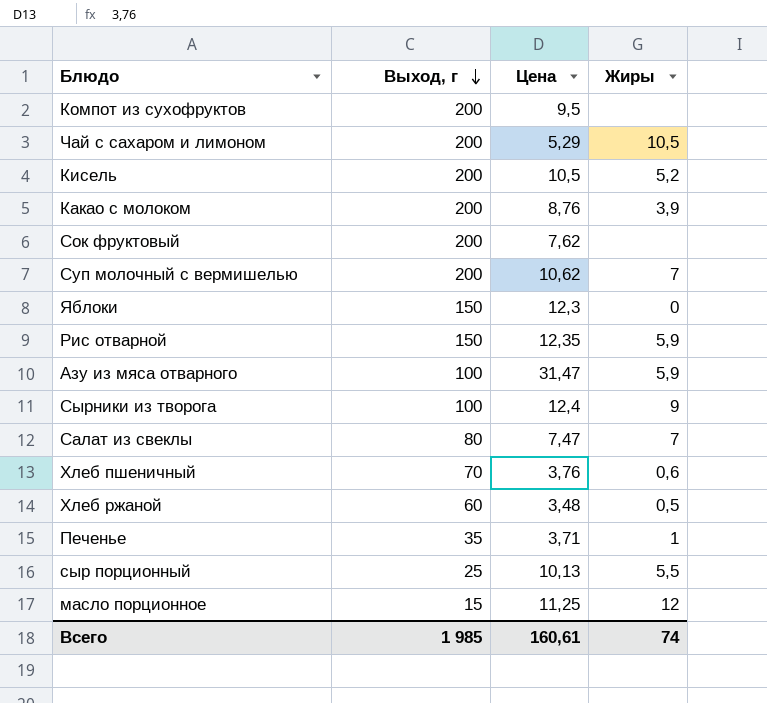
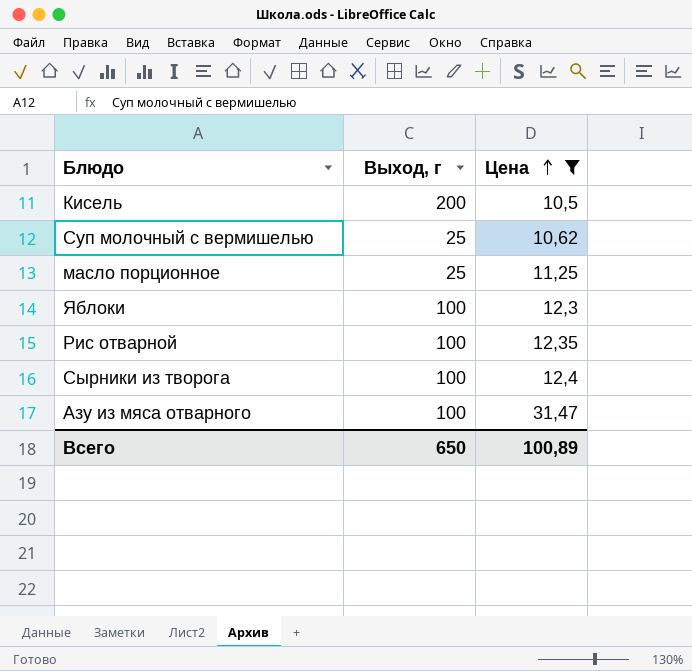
filter: none -> Цена >= 10,5
row order: Выход, г descending -> Цена ascending
column Жиры | position: 4 -> none
Суп молочный с вермишелью | Выход, г: 200 -> 25
масло порционное | Выход, г: 15 -> 25
Яблоки | Выход, г: 150 -> 100
Рис отварной | Выход, г: 150 -> 100
Всего | Выход, г: 1 985 -> 650
Всего | Цена: 160,61 -> 100,89

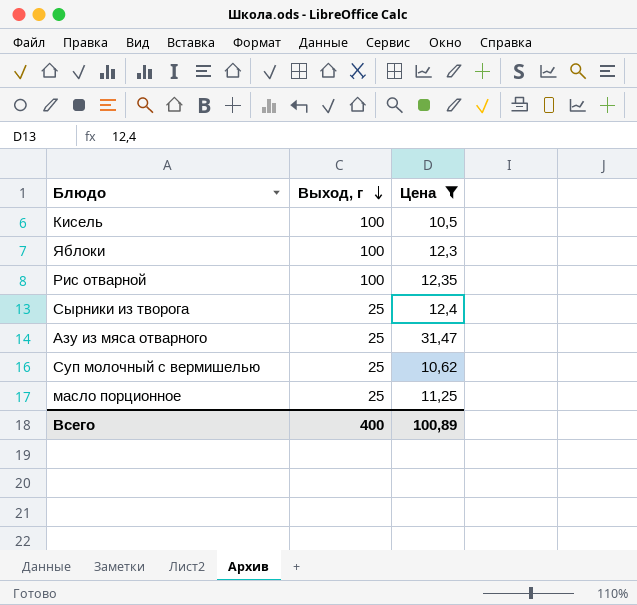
row order: Цена ascending -> Выход, г descending
Кисель | Выход, г: 200 -> 100
Сырники из творога | Выход, г: 100 -> 25
Азу из мяса отварного | Выход, г: 100 -> 25
Всего | Выход, г: 650 -> 400

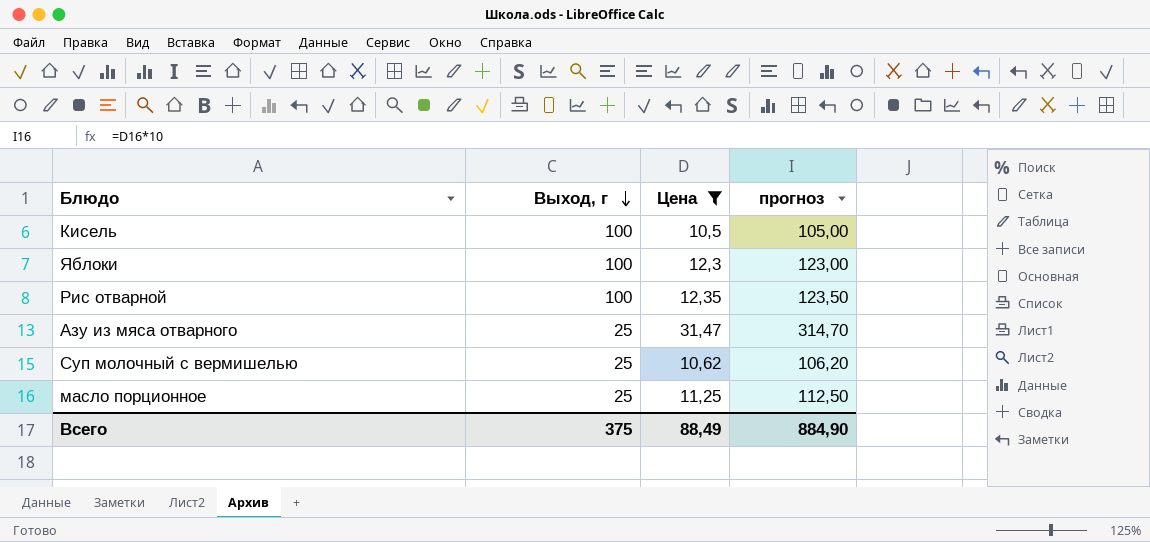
column прогноз | formula: none -> [Цена] * 10
row Сырники из творога: 25 | 12,4 -> none
Всего | Выход, г: 400 -> 375
Всего | Цена: 100,89 -> 88,49

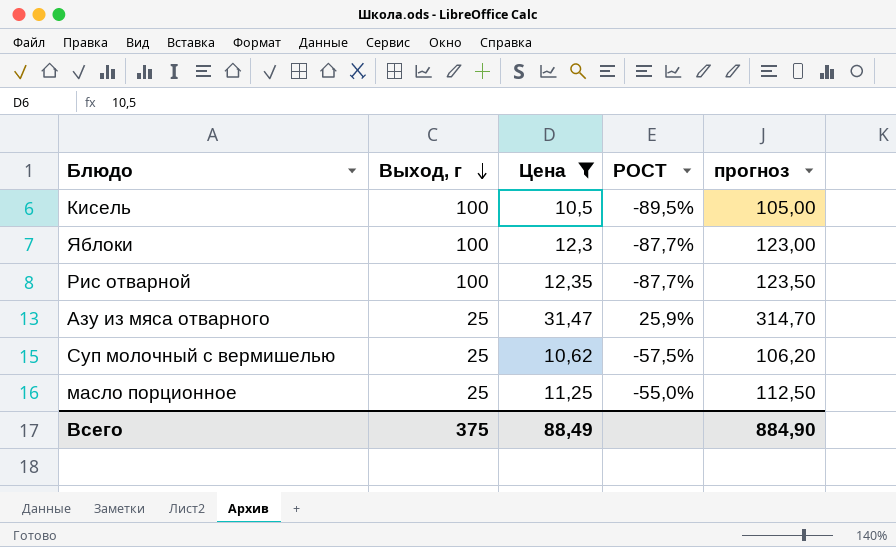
column РОСТ | formula: none -> ([Цена] - [Выход, г]) / [Выход, г]

